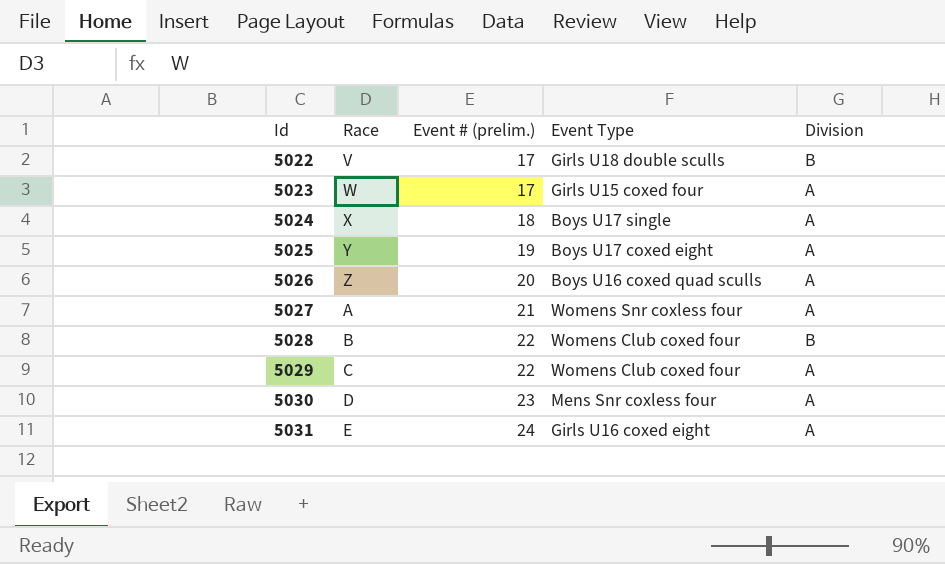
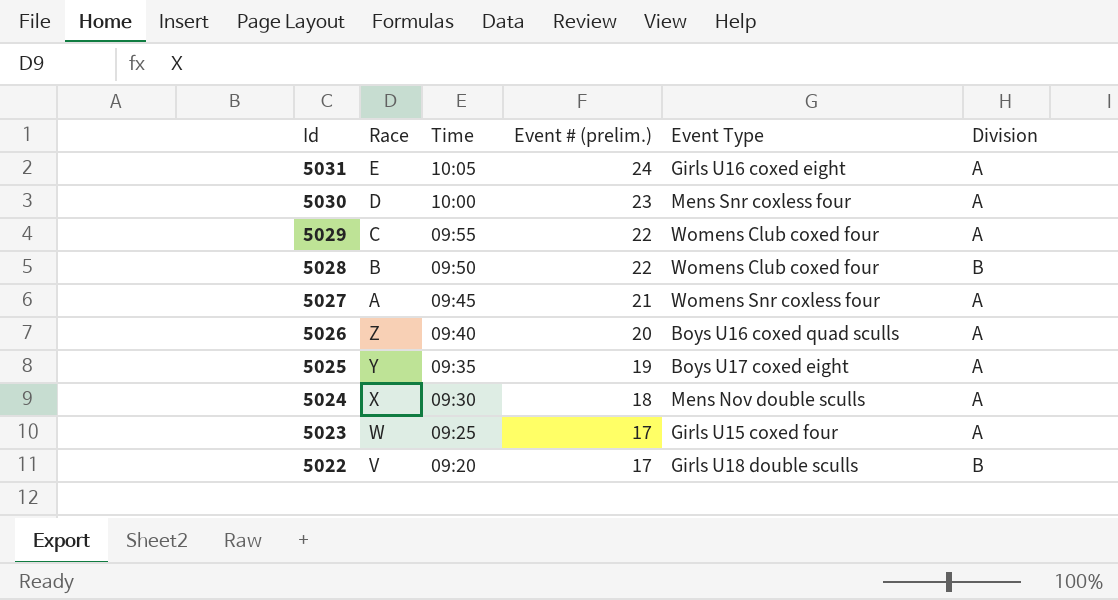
row order: Id ascending -> Id descending
column Time | position: none -> 3
5024 | Event Type: Boys U17 single -> Mens Nov double sculls

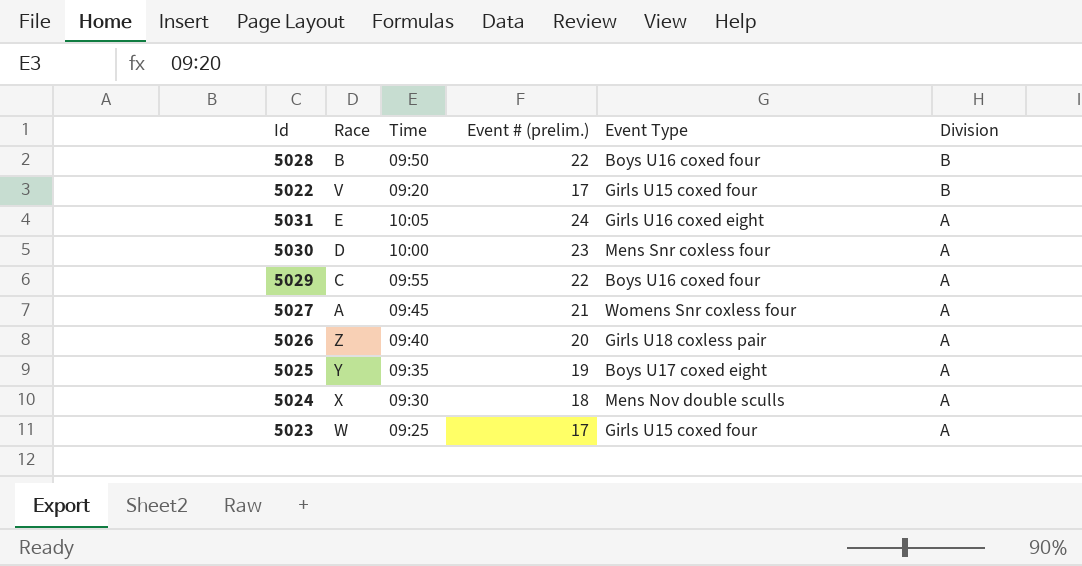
row order: Id descending -> Division descending
5028 | Event Type: Womens Club coxed four -> Boys U16 coxed four
5022 | Event Type: Girls U18 double sculls -> Girls U15 coxed four
5029 | Event Type: Womens Club coxed four -> Boys U16 coxed four
5026 | Event Type: Boys U16 coxed quad sculls -> Girls U18 coxless pair

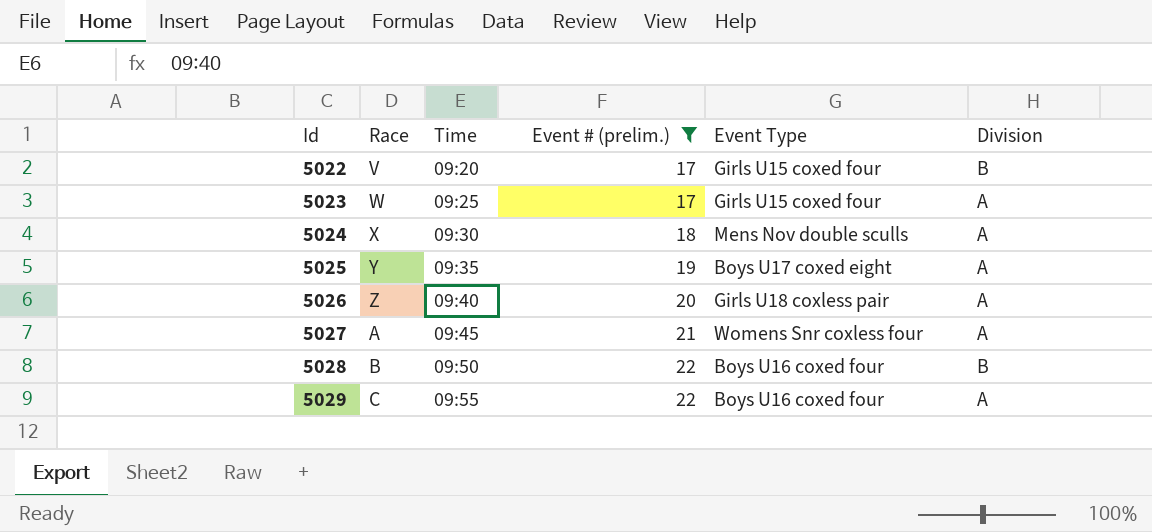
filter: none -> Event # (prelim.) <= 22
row order: Division descending -> Id ascending

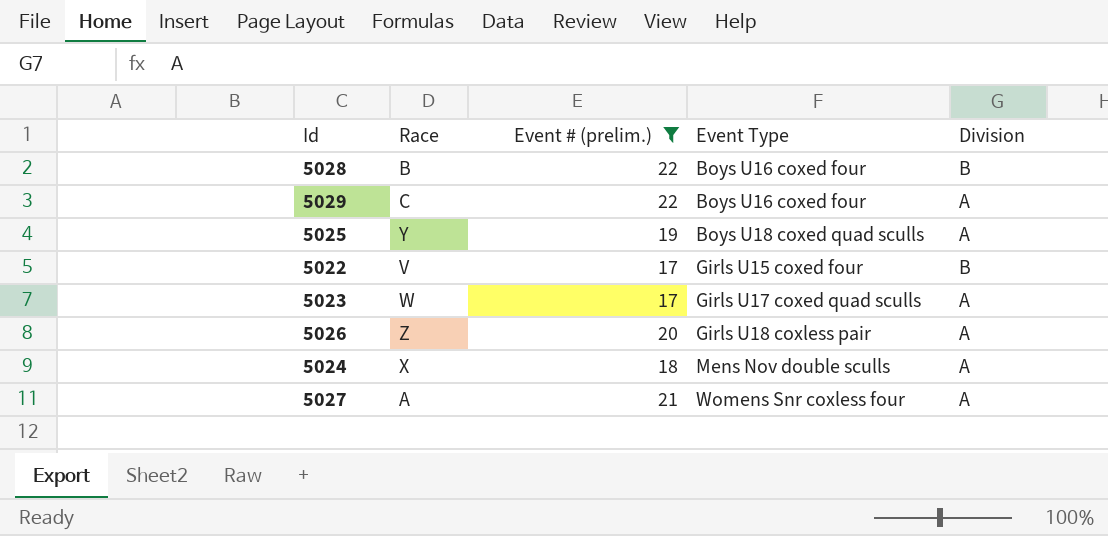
row order: Id ascending -> Event Type ascending
column Time | position: 3 -> none
5025 | Event Type: Boys U17 coxed eight -> Boys U18 coxed quad sculls
5023 | Event Type: Girls U15 coxed four -> Girls U17 coxed quad sculls

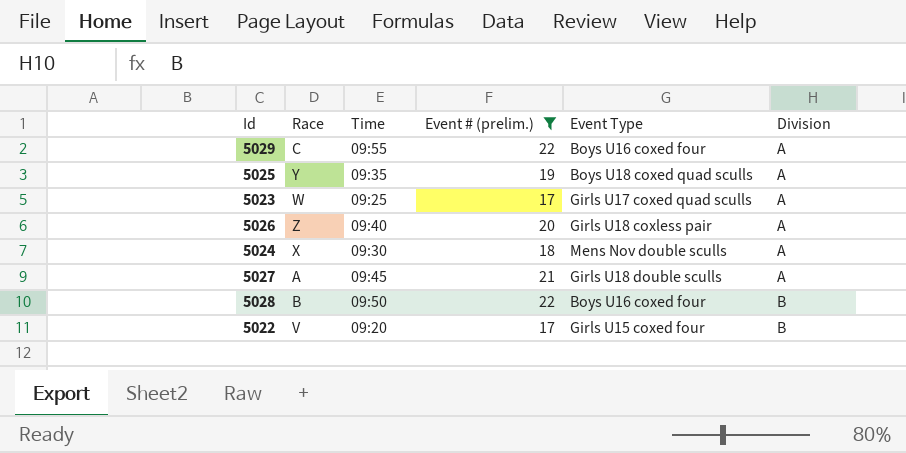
row order: Event Type ascending -> Division ascending
column Time | position: none -> 3
5027 | Event Type: Womens Snr coxless four -> Girls U18 double sculls

